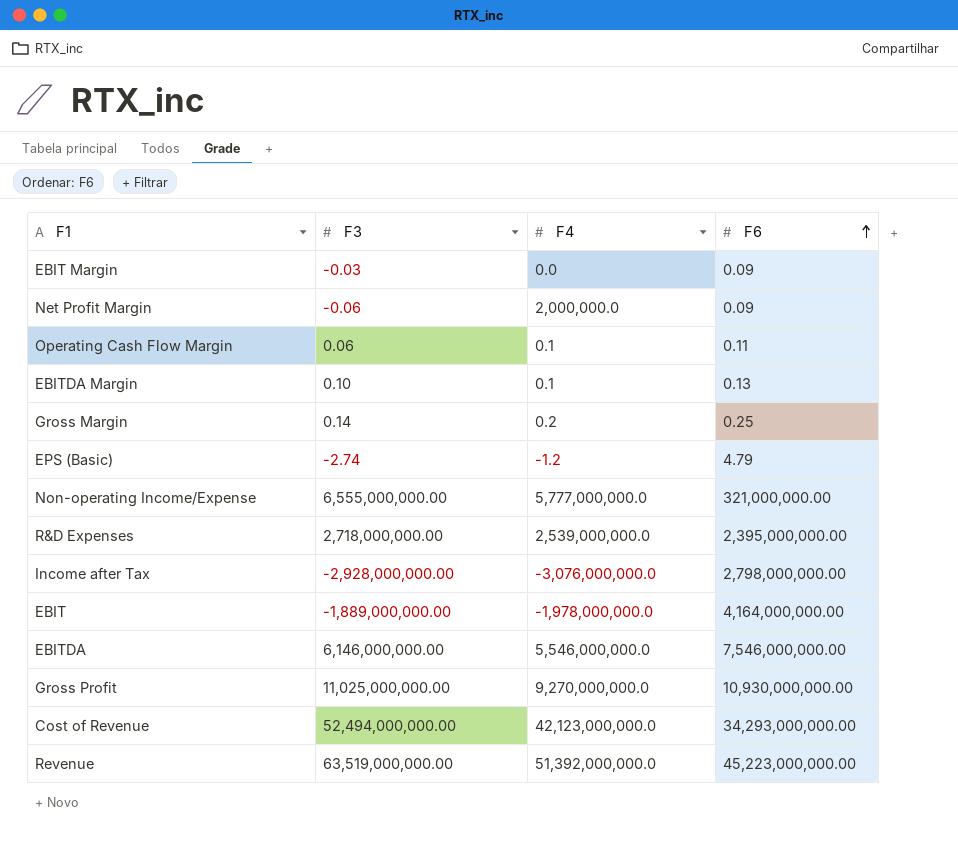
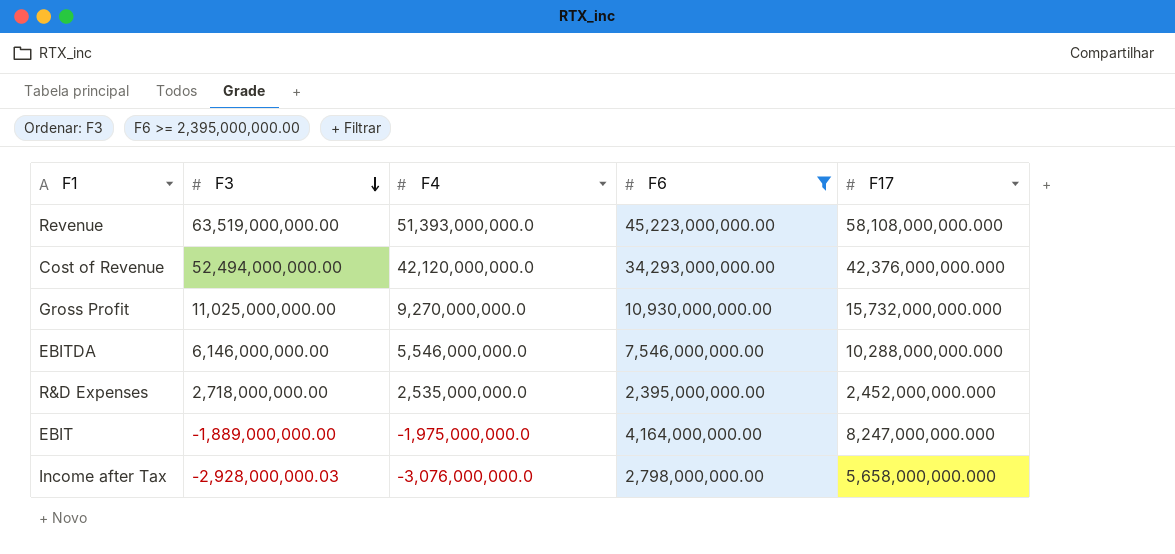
filter: none -> F6 >= 2,395,000,000.00
row order: F6 ascending -> F3 descending
column F17 | position: none -> 5
Revenue | F4: 51,392,000,000.0 -> 51,393,000,000.0
Cost of Revenue | F4: 42,123,000,000.0 -> 42,120,000,000.0
R&D Expenses | F4: 2,539,000,000.0 -> 2,535,000,000.0
EBIT | F4: -1,978,000,000.0 -> -1,975,000,000.0
Income after Tax | F3: -2,928,000,000.00 -> -2,928,000,000.03

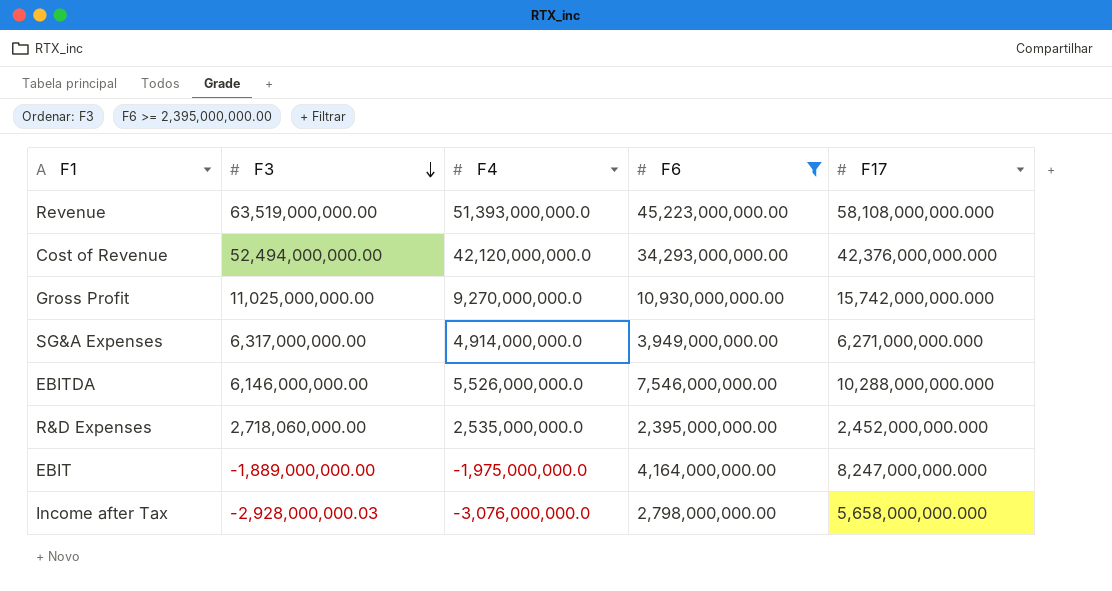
Gross Profit | F17: 15,732,000,000.000 -> 15,742,000,000.000
row SG&A Expenses: none -> 6,317,000,000.00 | 4,914,000,000.0 | 3,949,000,000.00 | 6,271,000,000.000
EBITDA | F4: 5,546,000,000.0 -> 5,526,000,000.0
R&D Expenses | F3: 2,718,000,000.00 -> 2,718,060,000.00

